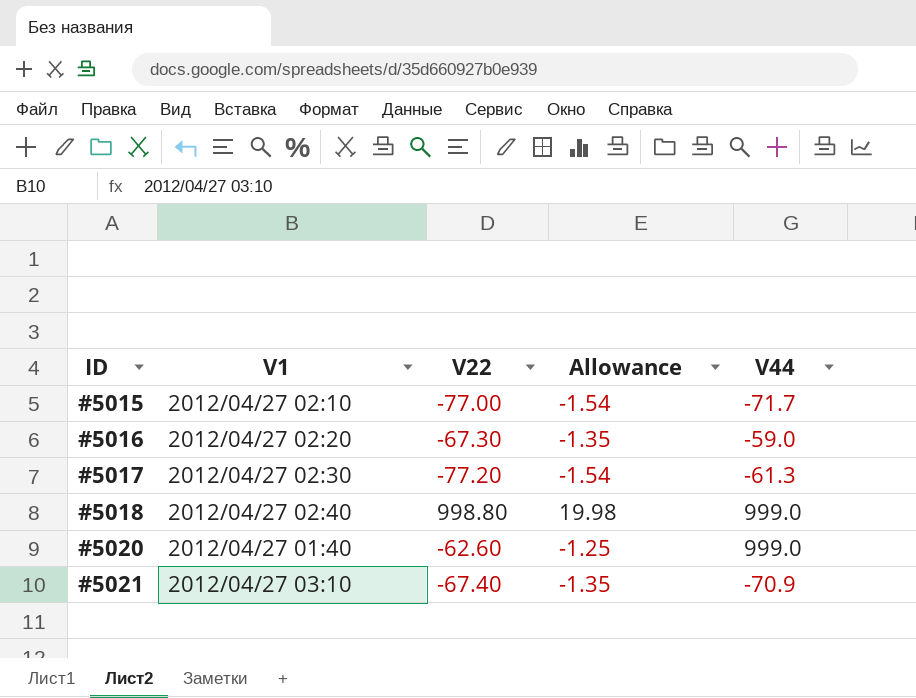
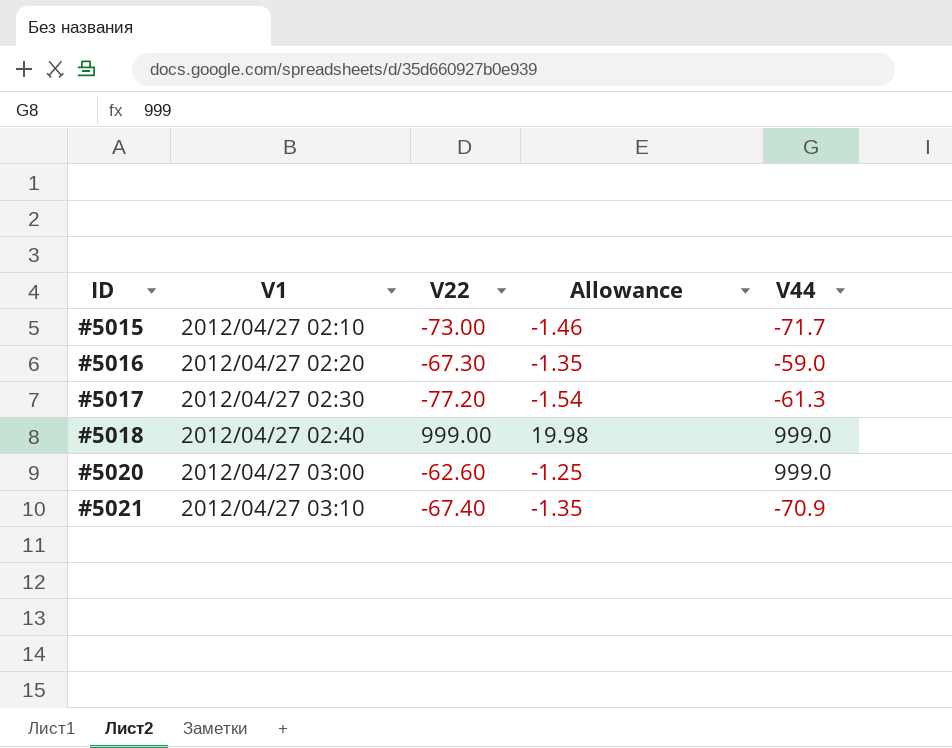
#5015 | V22: -77.00 -> -73.00
#5015 | Allowance: -1.54 -> -1.46
#5018 | V22: 998.80 -> 999.00
#5020 | V1: 2012/04/27 01:40 -> 2012/04/27 03:00

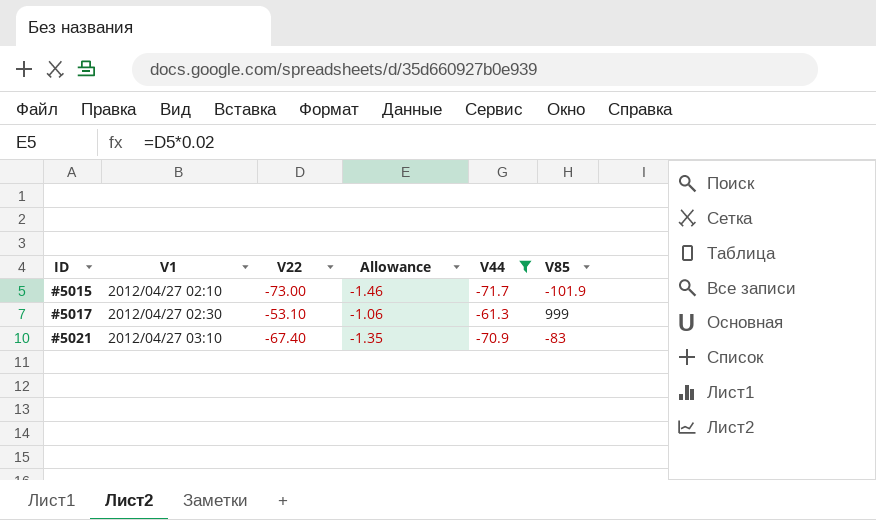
filter: none -> V44 <= -61.3
column V85 | position: none -> 6
#5017 | V22: -77.20 -> -53.10
#5017 | Allowance: -1.54 -> -1.06

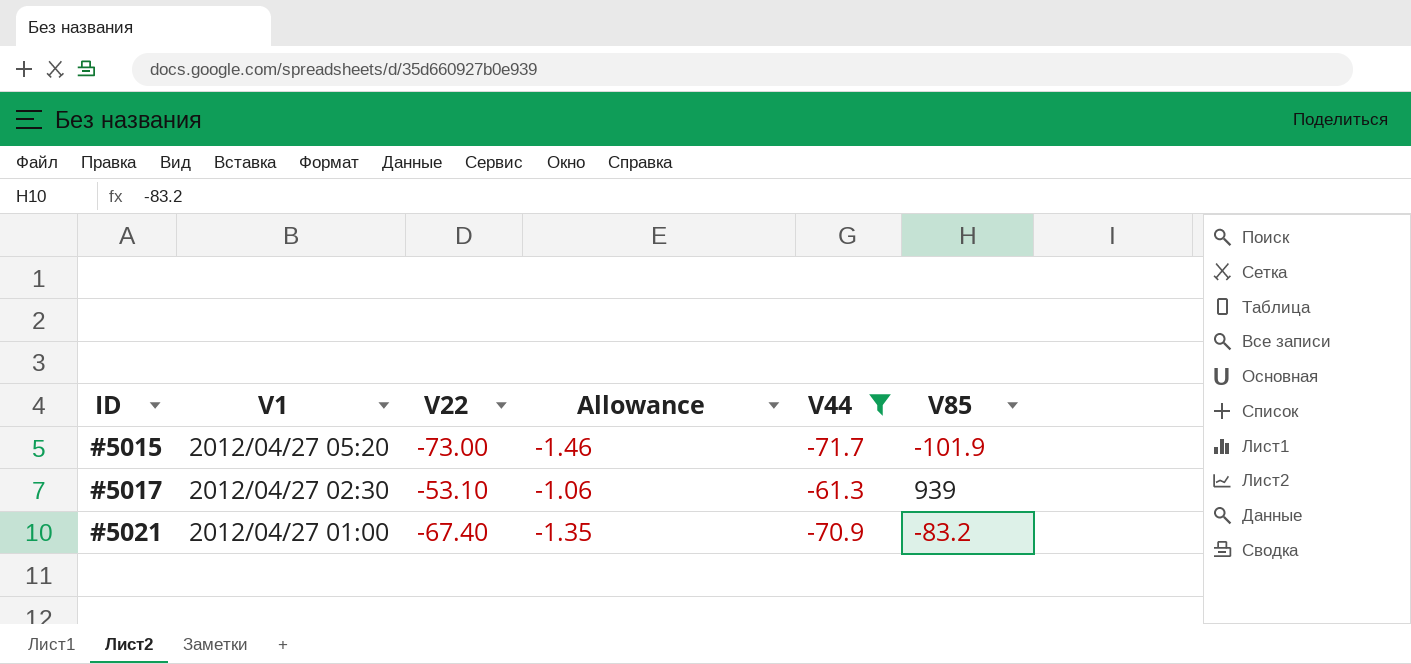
#5015 | V1: 2012/04/27 02:10 -> 2012/04/27 05:20
#5017 | V85: 999 -> 939
#5021 | V1: 2012/04/27 03:10 -> 2012/04/27 01:00
#5021 | V85: -83 -> -83.2

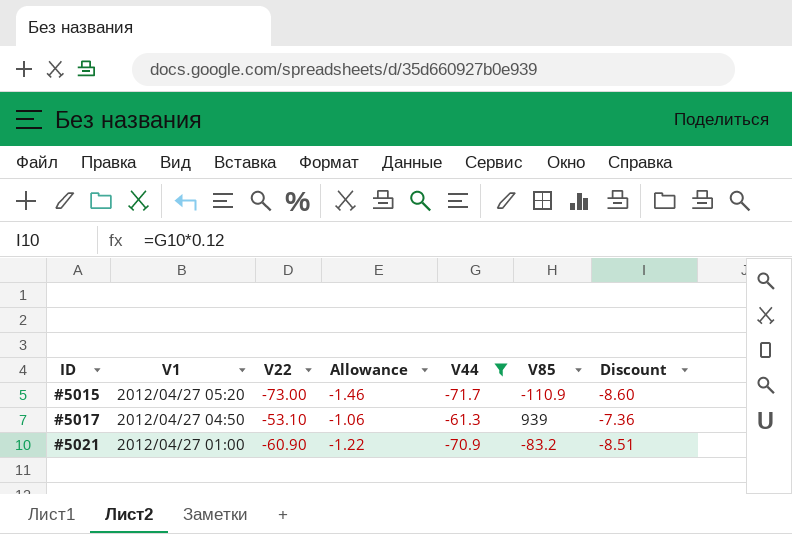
column Discount | formula: none -> [V44] * 0.12
#5015 | V85: -101.9 -> -110.9
#5017 | V1: 2012/04/27 02:30 -> 2012/04/27 04:50
#5021 | V22: -67.40 -> -60.90
#5021 | Allowance: -1.35 -> -1.22

